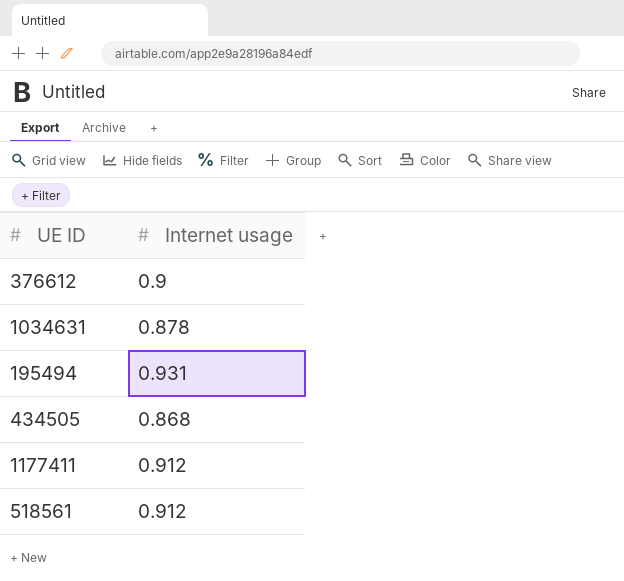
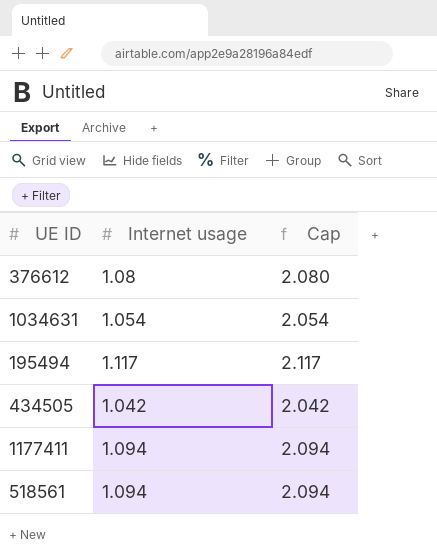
column Cap | formula: none -> [Internet usage] + 1
376612 | Internet usage: 0.9 -> 1.08
1034631 | Internet usage: 0.878 -> 1.054
195494 | Internet usage: 0.931 -> 1.117
434505 | Internet usage: 0.868 -> 1.042
1177411 | Internet usage: 0.912 -> 1.094
518561 | Internet usage: 0.912 -> 1.094

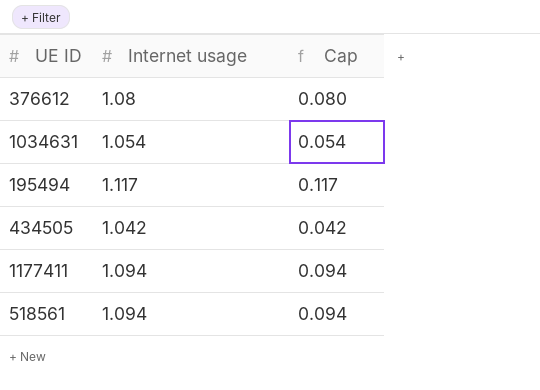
column Cap | formula: [Internet usage] + 1 -> [Internet usage] - 1

